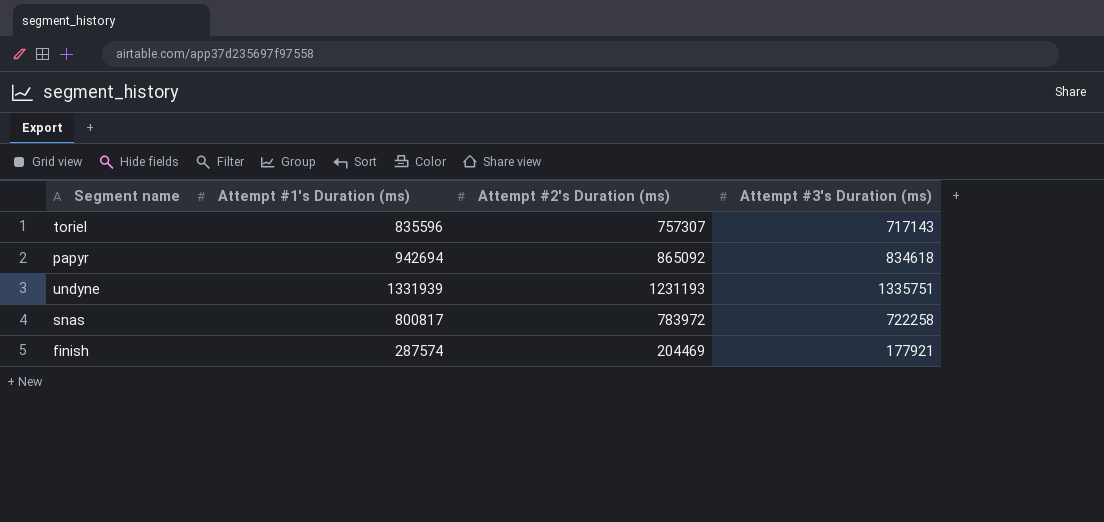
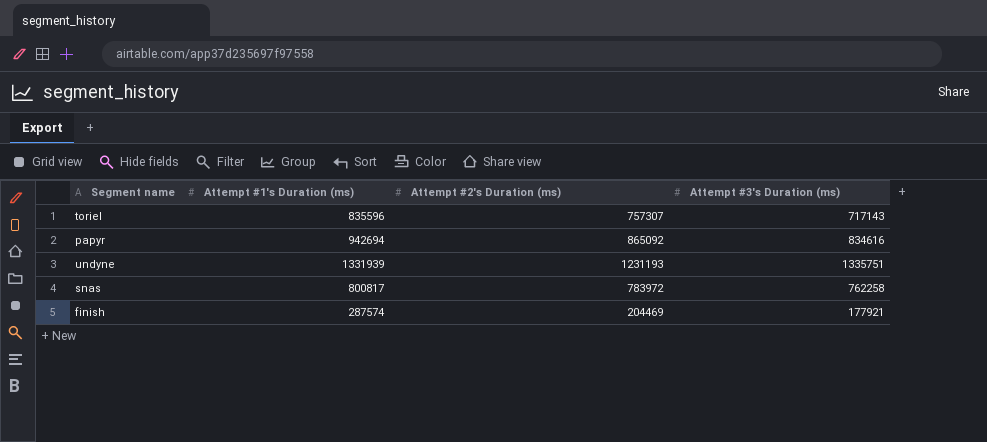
papyr | Attempt #3's Duration (ms): 834618 -> 834616
snas | Attempt #3's Duration (ms): 722258 -> 762258

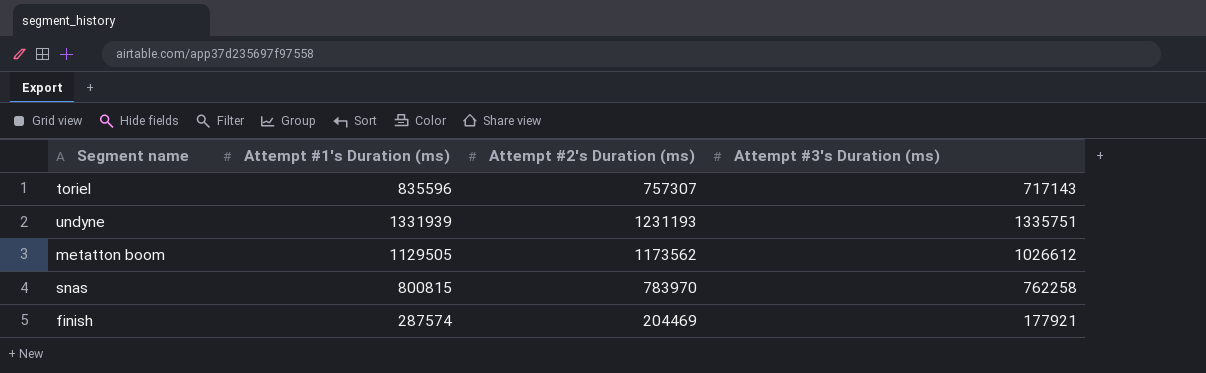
row papyr: 942694 | 865092 | 834616 -> none
row metatton boom: none -> 1129505 | 1173562 | 1026612
snas | Attempt #1's Duration (ms): 800817 -> 800815
snas | Attempt #2's Duration (ms): 783972 -> 783970

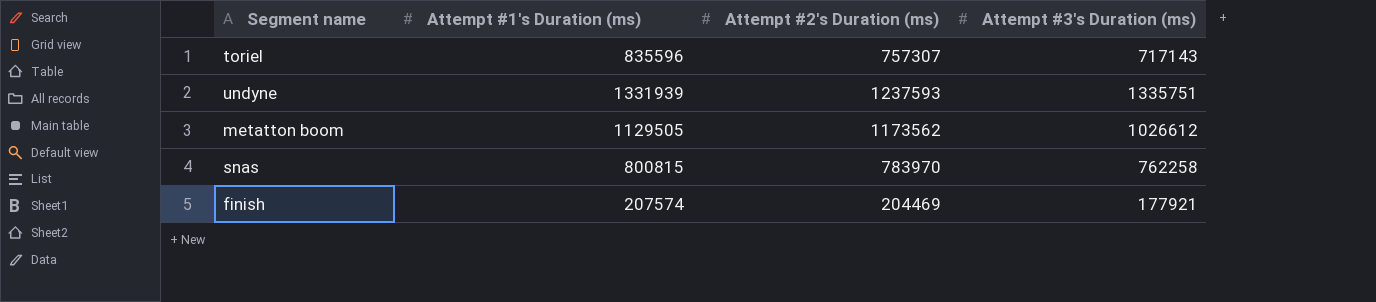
undyne | Attempt #2's Duration (ms): 1231193 -> 1237593
finish | Attempt #1's Duration (ms): 287574 -> 207574

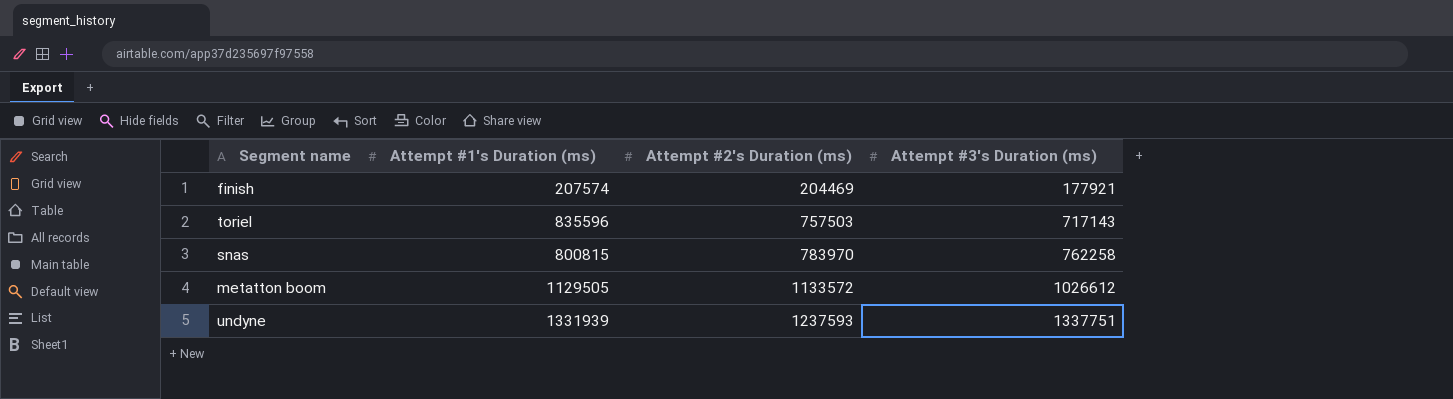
row order: none -> Attempt #2's Duration (ms) ascending
toriel | Attempt #2's Duration (ms): 757307 -> 757503
metatton boom | Attempt #2's Duration (ms): 1173562 -> 1133572
undyne | Attempt #3's Duration (ms): 1335751 -> 1337751

